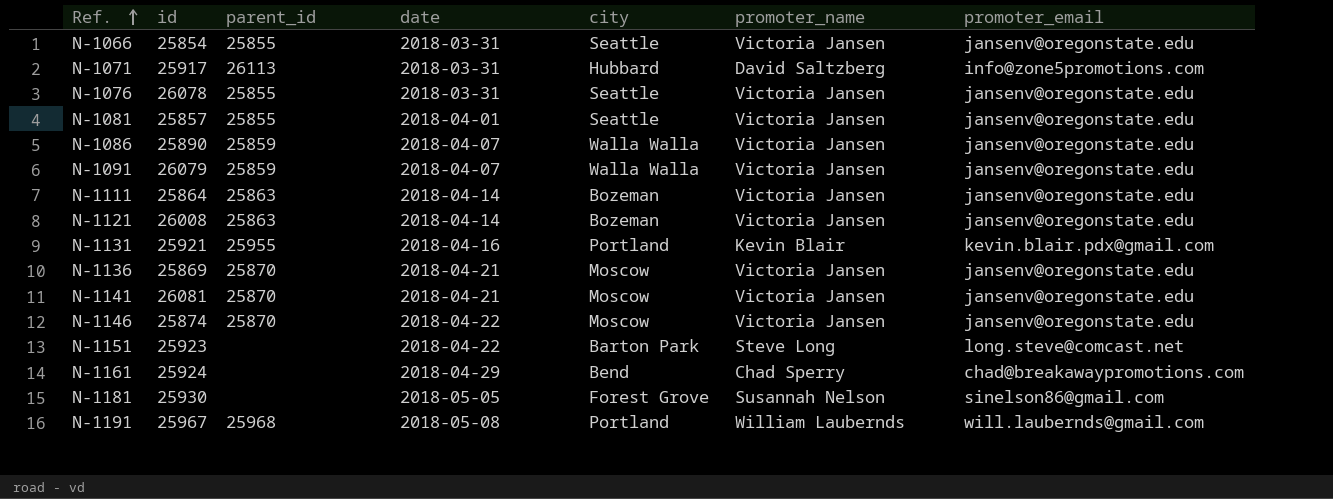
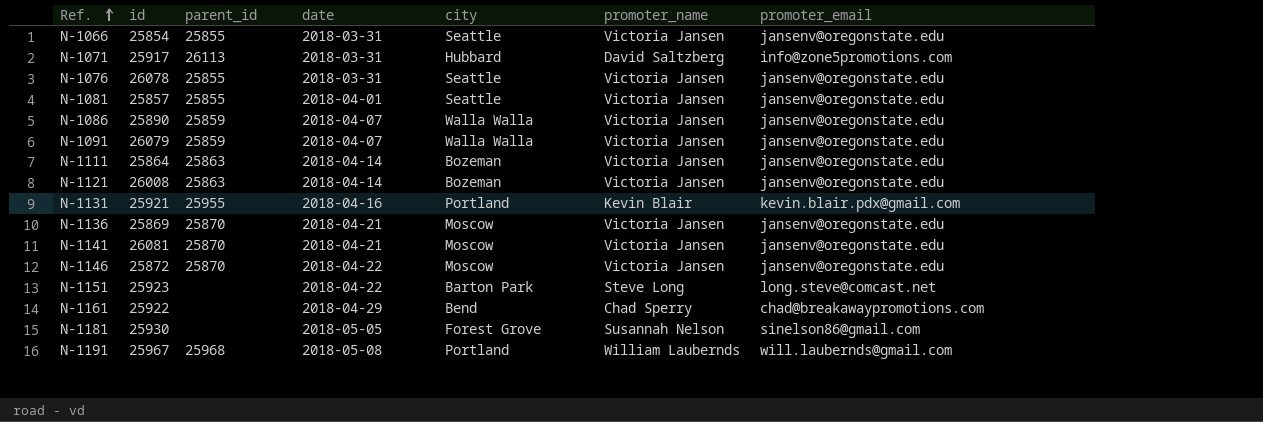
N-1146 | id: 25874 -> 25872
N-1161 | id: 25924 -> 25922

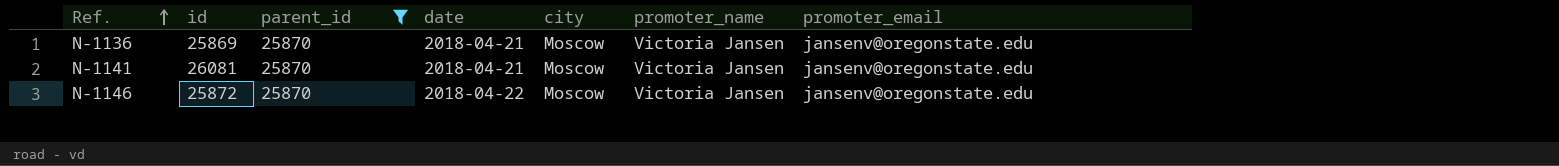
filter: none -> parent_id = 25870

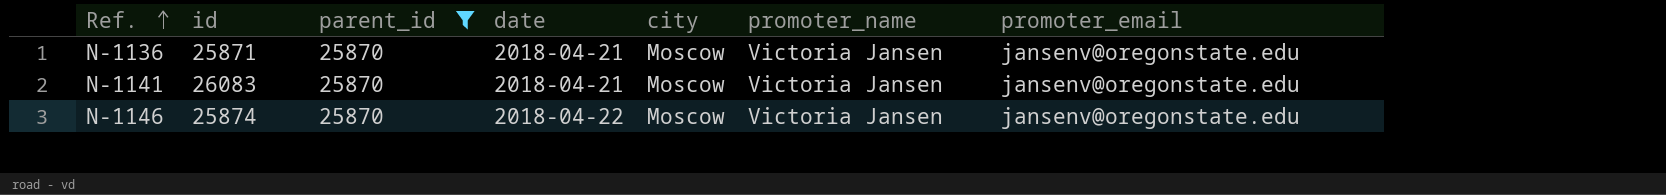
N-1136 | id: 25869 -> 25871
N-1141 | id: 26081 -> 26083
N-1146 | id: 25872 -> 25874

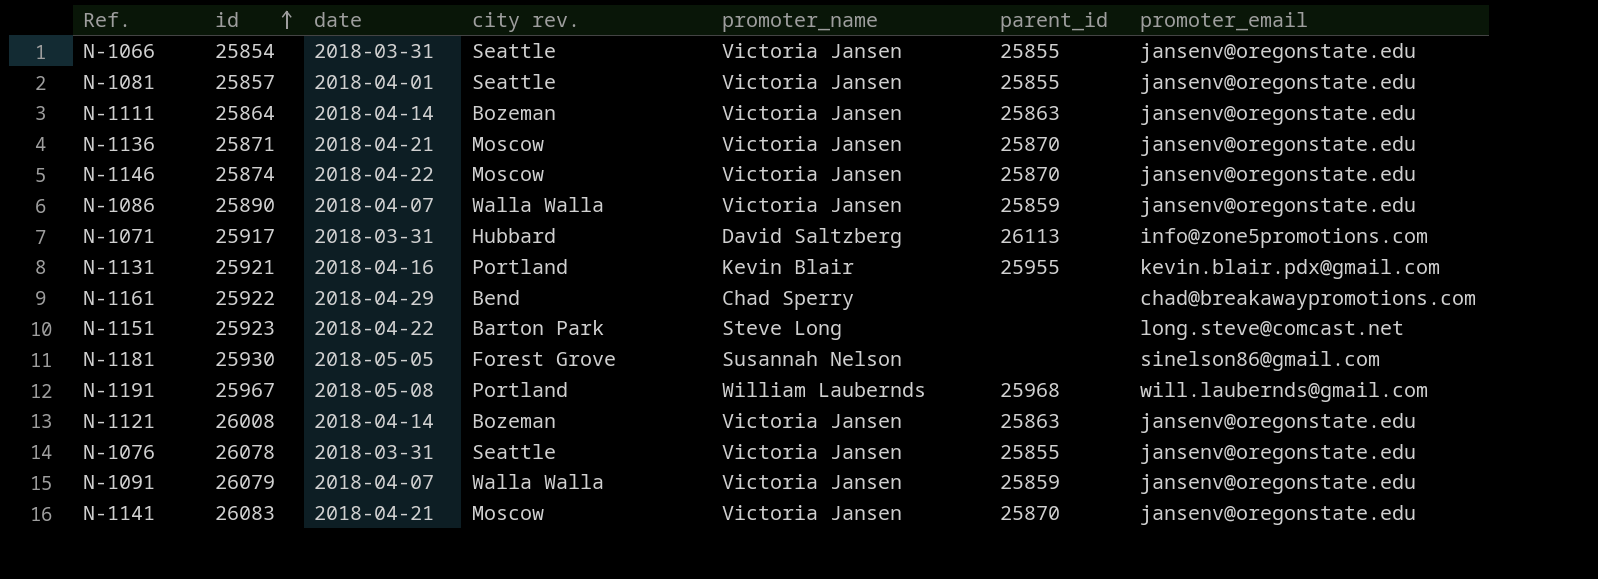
filter: parent_id = 25870 -> none
row order: Ref. ascending -> id ascending
column name: city -> city rev.
column parent_id | position: 3 -> 6

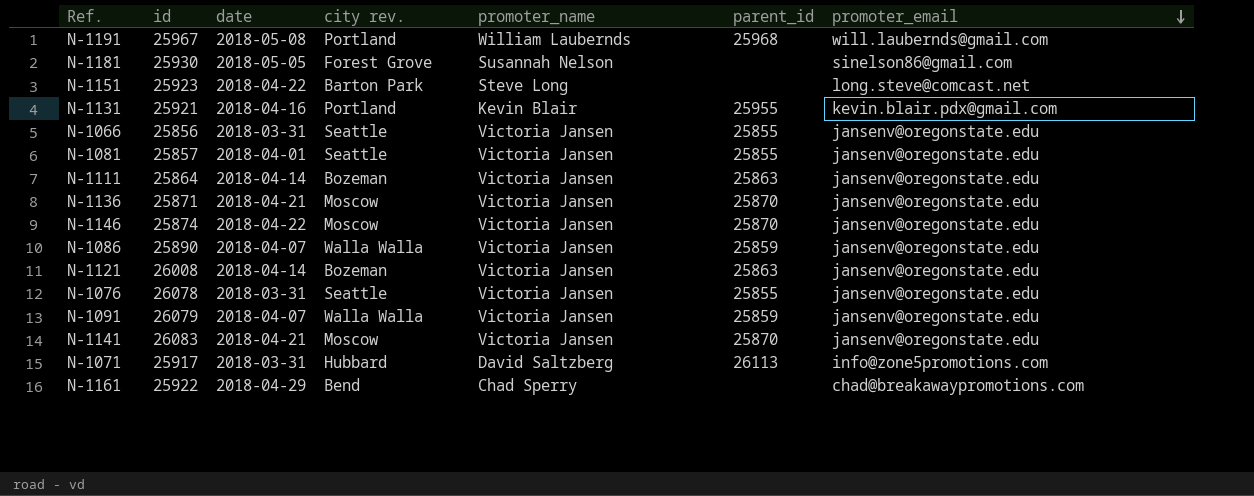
row order: id ascending -> promoter_email descending
N-1066 | id: 25854 -> 25856

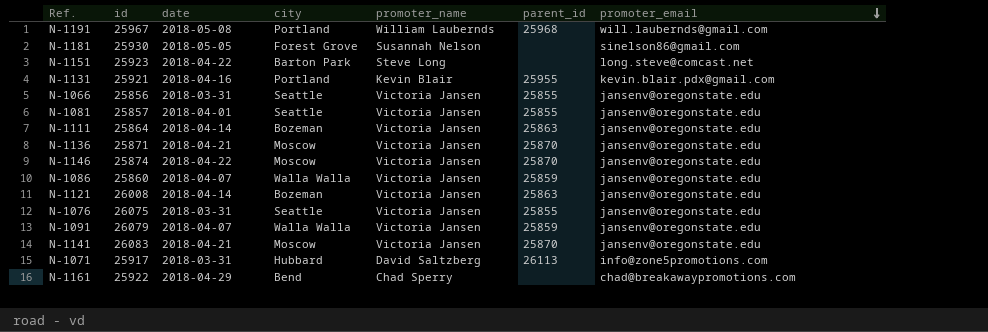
column name: city rev. -> city
N-1086 | id: 25890 -> 25860
N-1076 | id: 26078 -> 26075

